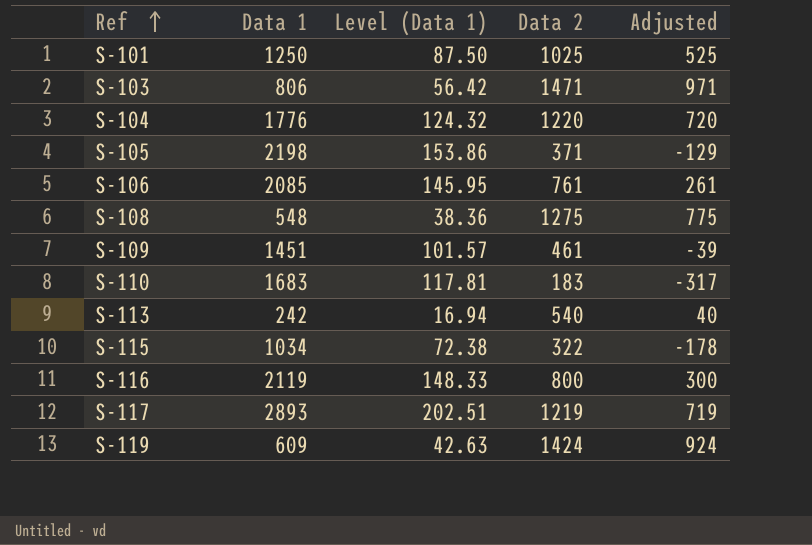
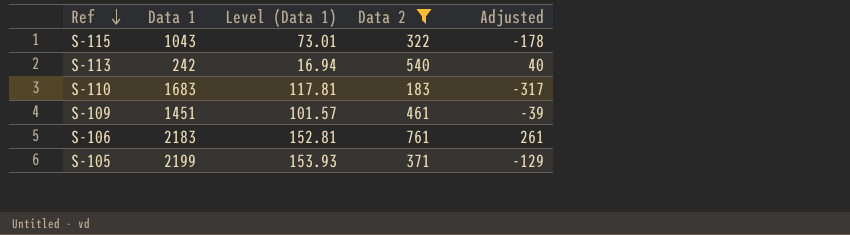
filter: none -> Data 2 <= 761
row order: Ref ascending -> Ref descending
S-115 | Data 1: 1034 -> 1043
S-115 | Level (Data 1): 72.38 -> 73.01
S-106 | Data 1: 2085 -> 2183
S-106 | Level (Data 1): 145.95 -> 152.81
S-105 | Data 1: 2198 -> 2199
S-105 | Level (Data 1): 153.86 -> 153.93

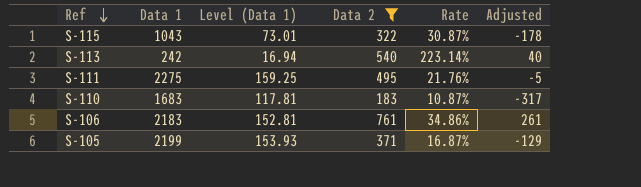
column Rate | formula: none -> [Data 2] / [Data 1]
row S-109: 1451 | 101.57 | 461 | -39 -> none
row S-111: none -> 2275 | 159.25 | 495 | 21.76% | -5

